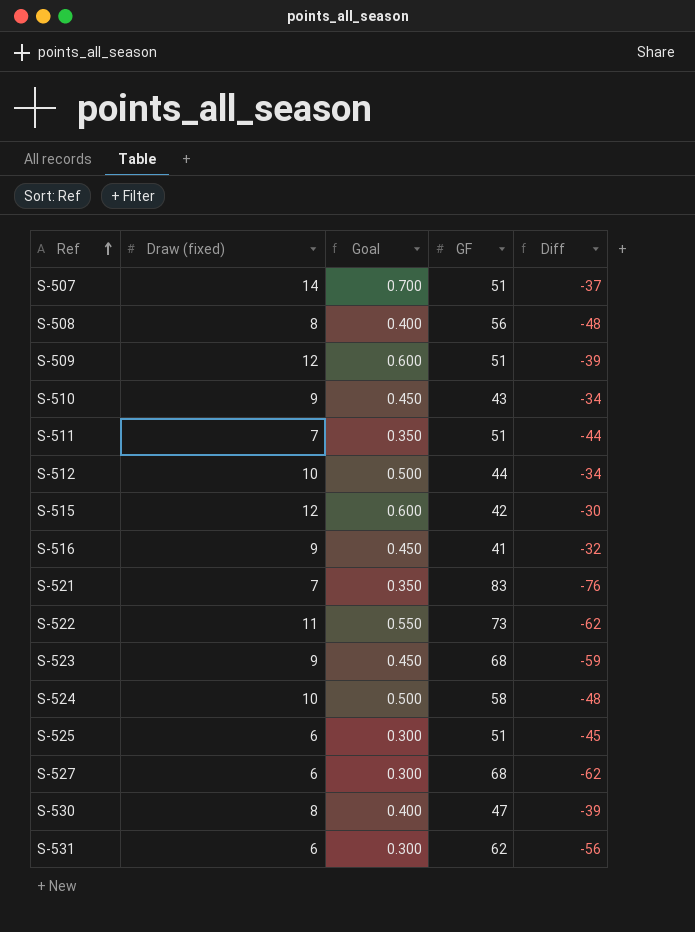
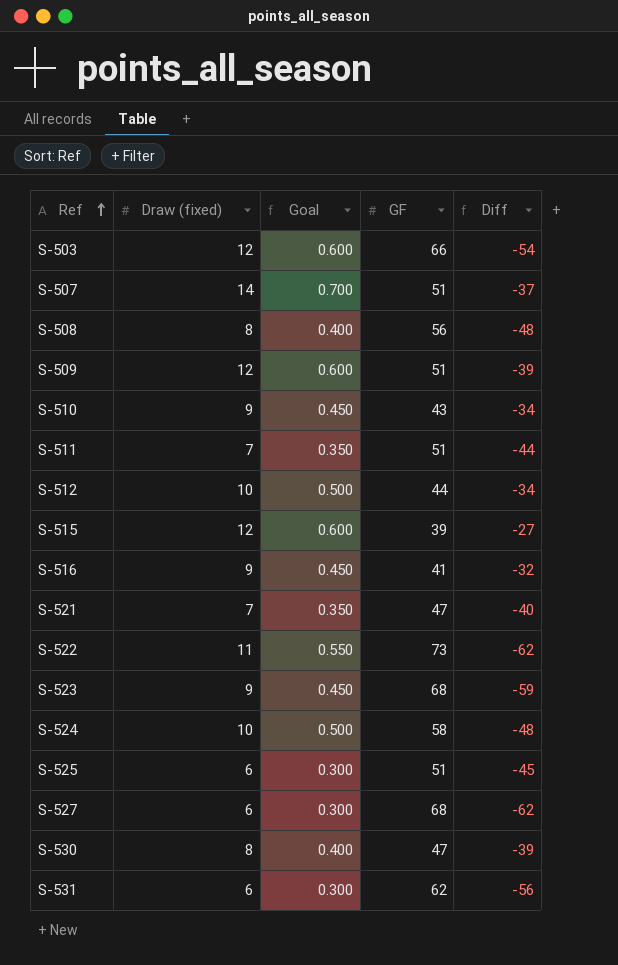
row S-503: none -> 12 | 0.600 | 66 | -54
S-515 | GF: 42 -> 39
S-515 | Diff: -30 -> -27
S-521 | GF: 83 -> 47
S-521 | Diff: -76 -> -40

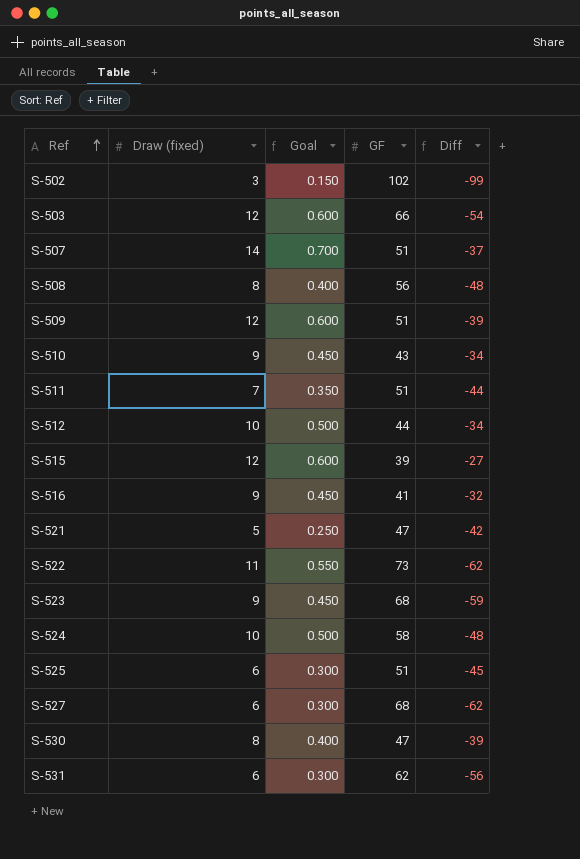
row S-502: none -> 3 | 0.150 | 102 | -99
S-521 | Draw (fixed): 7 -> 5
S-521 | Goal: 0.350 -> 0.250
S-521 | Diff: -40 -> -42

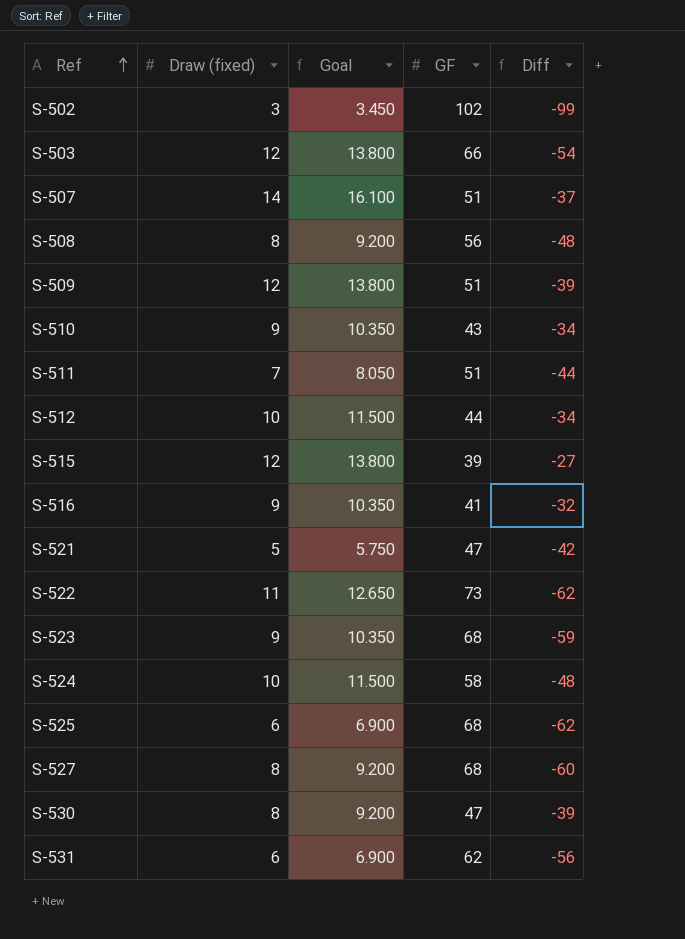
column Goal | formula: [Draw (fixed)] * 0.05 -> [Draw (fixed)] * 1.15
S-525 | GF: 51 -> 68
S-525 | Diff: -45 -> -62
S-527 | Draw (fixed): 6 -> 8
S-527 | Diff: -62 -> -60

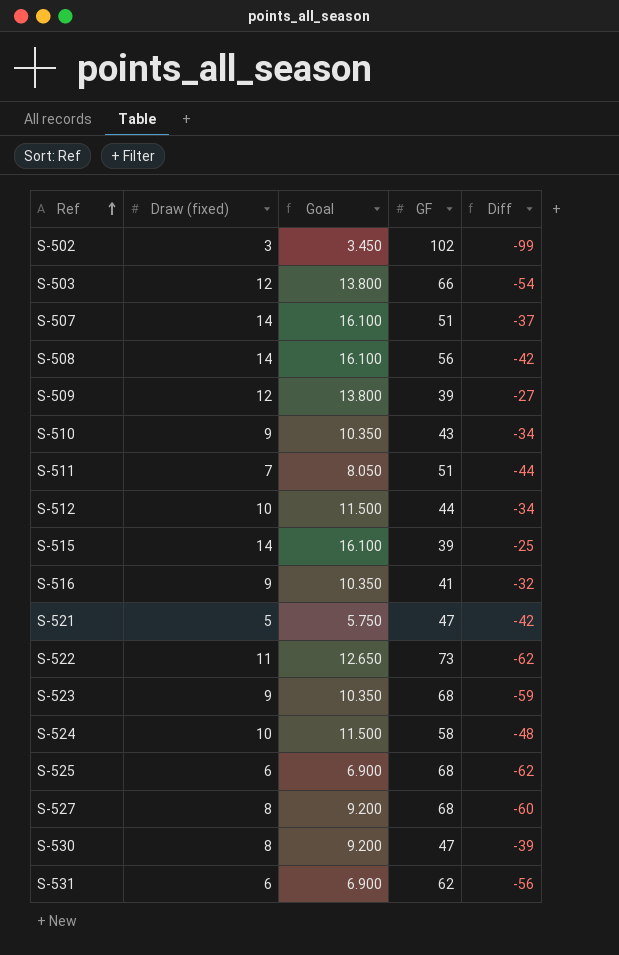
S-508 | Draw (fixed): 8 -> 14
S-508 | Goal: 9.200 -> 16.100
S-508 | Diff: -48 -> -42
S-509 | GF: 51 -> 39
S-509 | Diff: -39 -> -27
S-515 | Draw (fixed): 12 -> 14
S-515 | Goal: 13.800 -> 16.100
S-515 | Diff: -27 -> -25

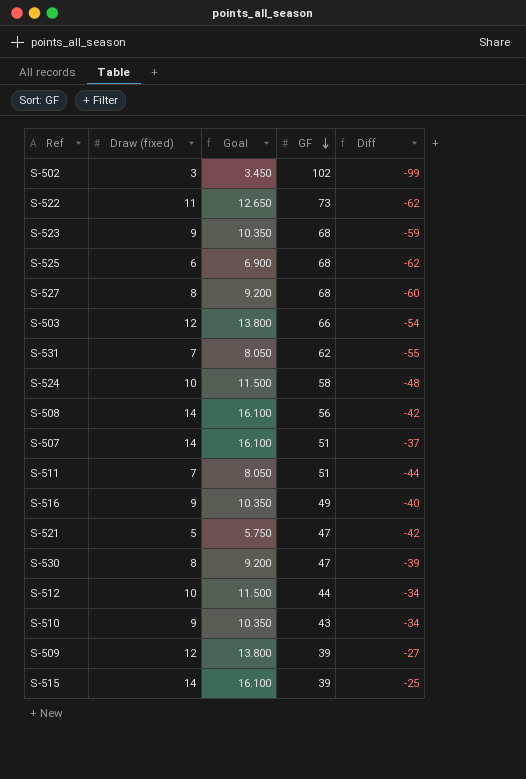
row order: Ref ascending -> GF descending
S-531 | Draw (fixed): 6 -> 7
S-531 | Goal: 6.900 -> 8.050
S-531 | Diff: -56 -> -55
S-516 | GF: 41 -> 49
S-516 | Diff: -32 -> -40

